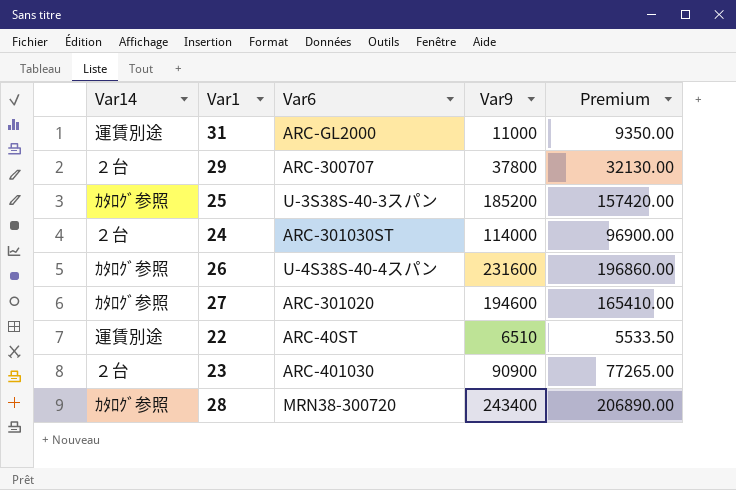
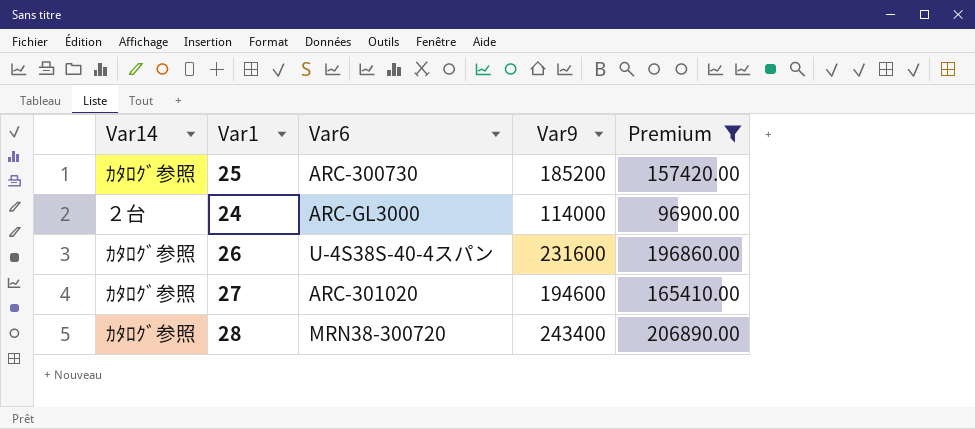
filter: none -> Premium >= 96900.00
25 | Var6: U-3S38S-40-3スパン -> ARC-300730
24 | Var6: ARC-301030ST -> ARC-GL3000

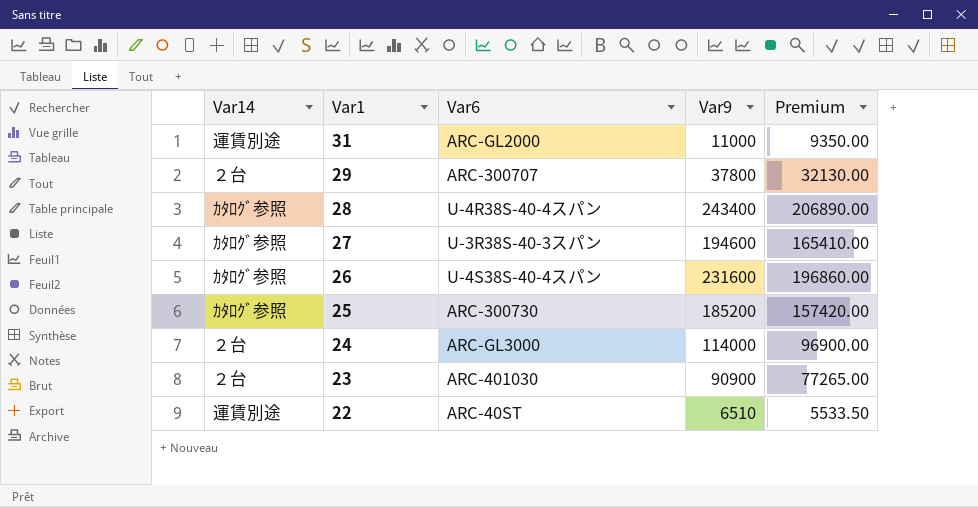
filter: Premium >= 96900.00 -> none
row order: none -> Var1 descending
28 | Var6: MRN38-300720 -> U-4R38S-40-4スパン
27 | Var6: ARC-301020 -> U-3R38S-40-3スパン

